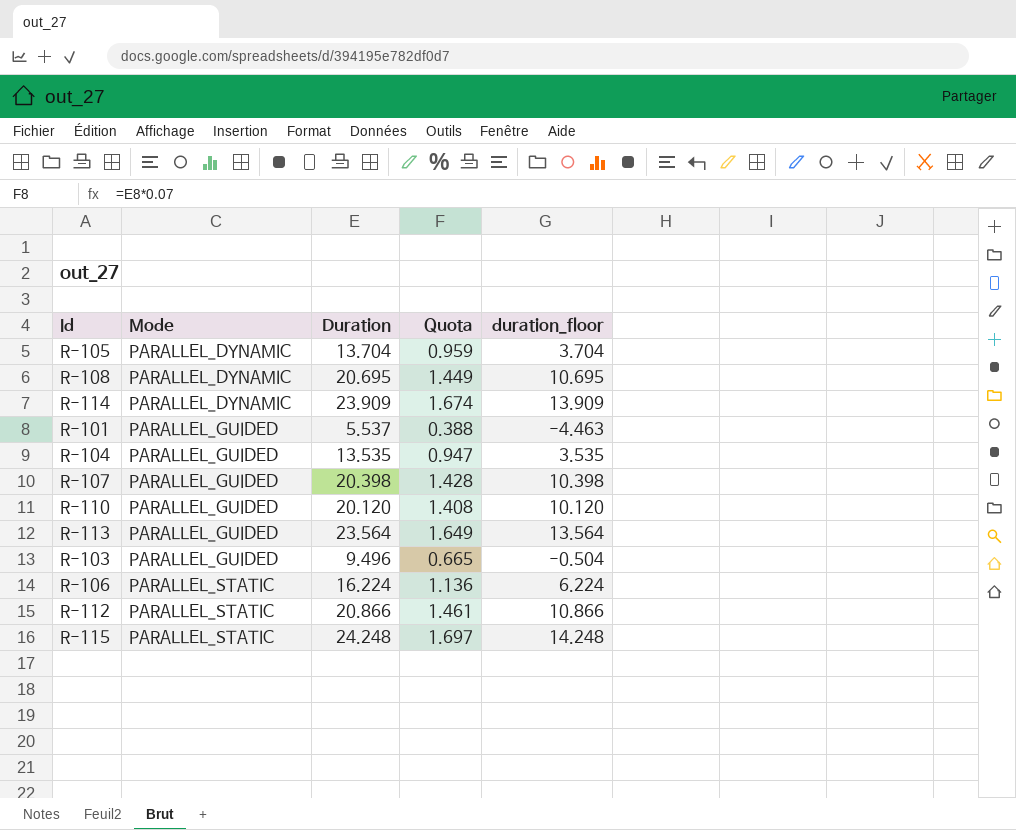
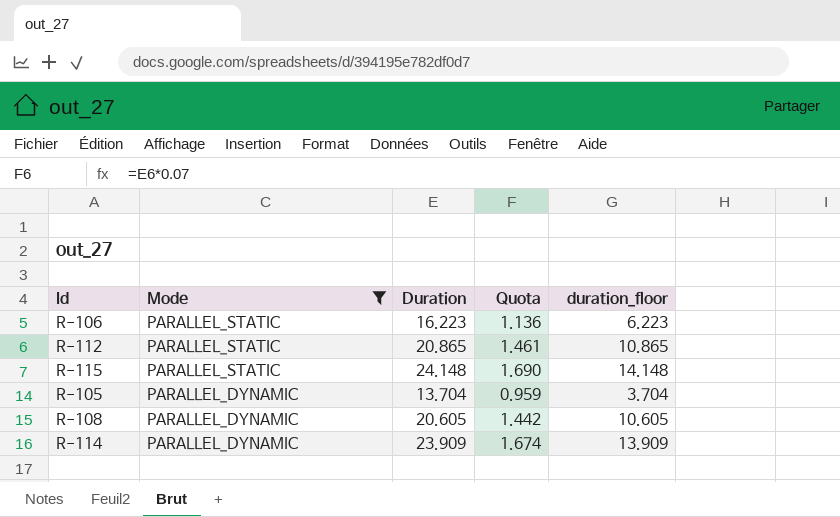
filter: none -> Mode != PARALLEL_GUIDED
row order: Mode ascending -> Mode descending
R-106 | Duration: 16.224 -> 16.223
R-106 | duration_floor: 6.224 -> 6.223
R-112 | Duration: 20.866 -> 20.865
R-112 | duration_floor: 10.866 -> 10.865
R-115 | Duration: 24.248 -> 24.148
R-115 | Quota: 1.697 -> 1.690
R-115 | duration_floor: 14.248 -> 14.148
R-108 | Duration: 20.695 -> 20.605
R-108 | Quota: 1.449 -> 1.442
R-108 | duration_floor: 10.695 -> 10.605

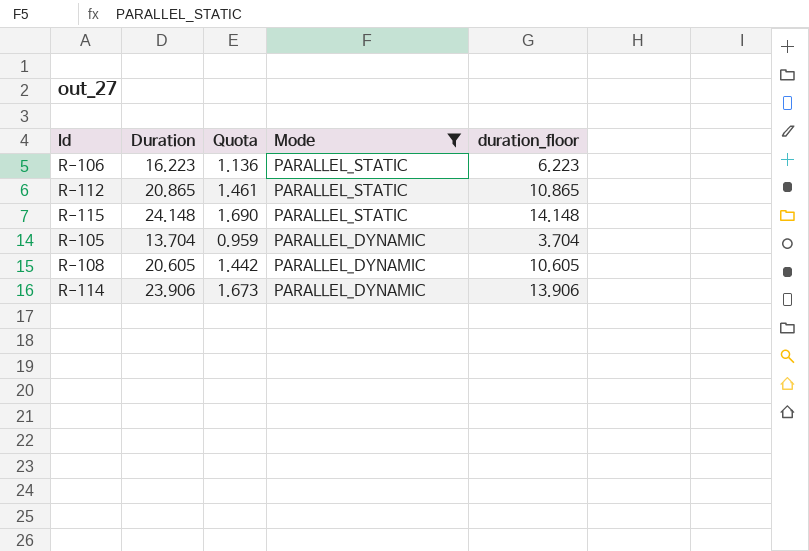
column Mode | position: 2 -> 4
R-114 | Duration: 23.909 -> 23.906
R-114 | Quota: 1.674 -> 1.673
R-114 | duration_floor: 13.909 -> 13.906

